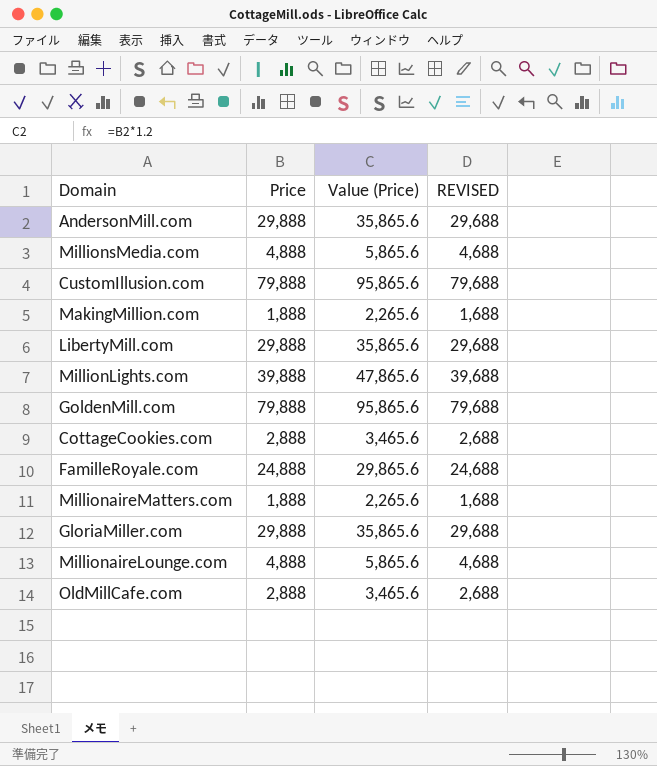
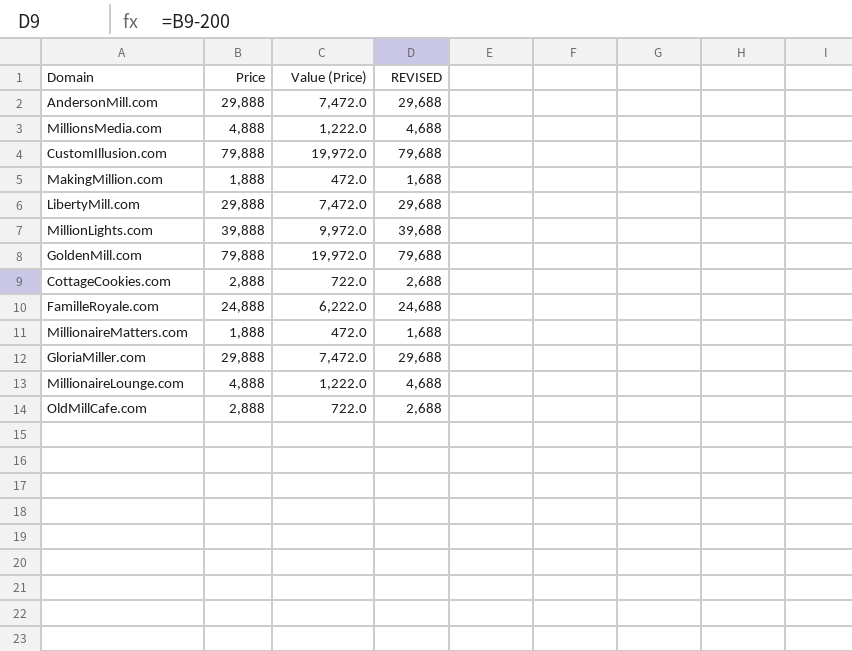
column Value (Price) | formula: [Price] * 1.2 -> [Price] * 0.25

